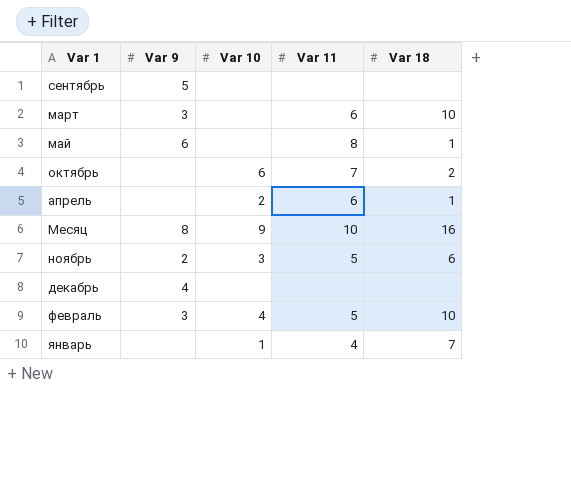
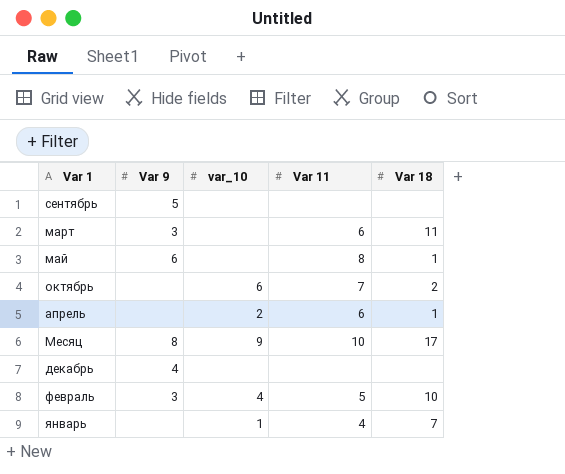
column name: Var 10 -> var_10
row ноябрь: 2 | 3 | 5 | 6 -> none
март | Var 18: 10 -> 11
Месяц | Var 18: 16 -> 17

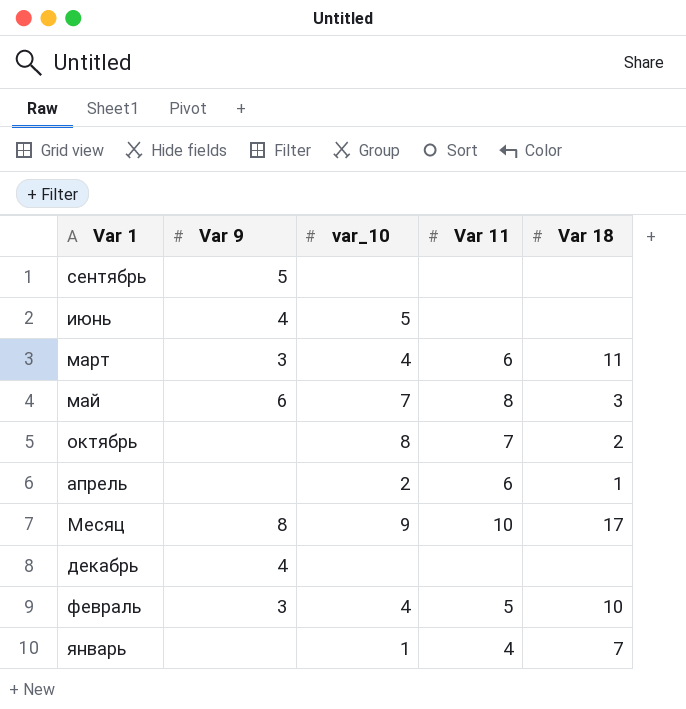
row июнь: none -> 4 | 5 | none | none
март | var_10: none -> 4
май | var_10: none -> 7
май | Var 18: 1 -> 3
октябрь | var_10: 6 -> 8

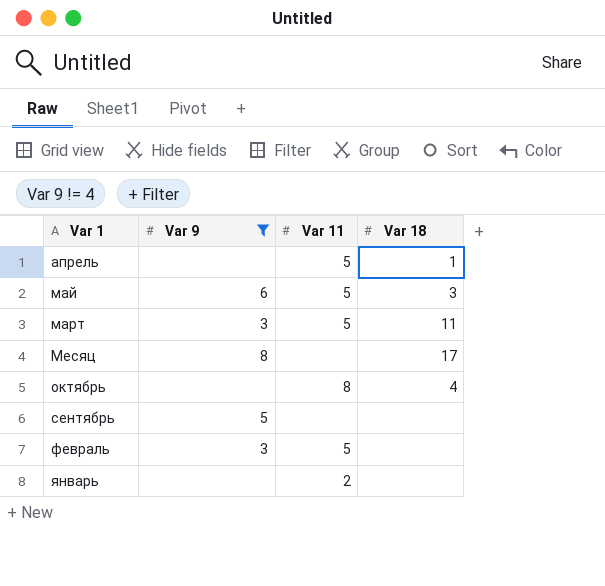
filter: none -> Var 9 != 4
row order: none -> Var 1 ascending
column var_10 | position: 3 -> none
апрель | Var 11: 6 -> 5
май | Var 11: 8 -> 5
март | Var 11: 6 -> 5
Месяц | Var 11: 10 -> none
октябрь | Var 11: 7 -> 8
октябрь | Var 18: 2 -> 4
февраль | Var 18: 10 -> none
январь | Var 11: 4 -> 2
январь | Var 18: 7 -> none

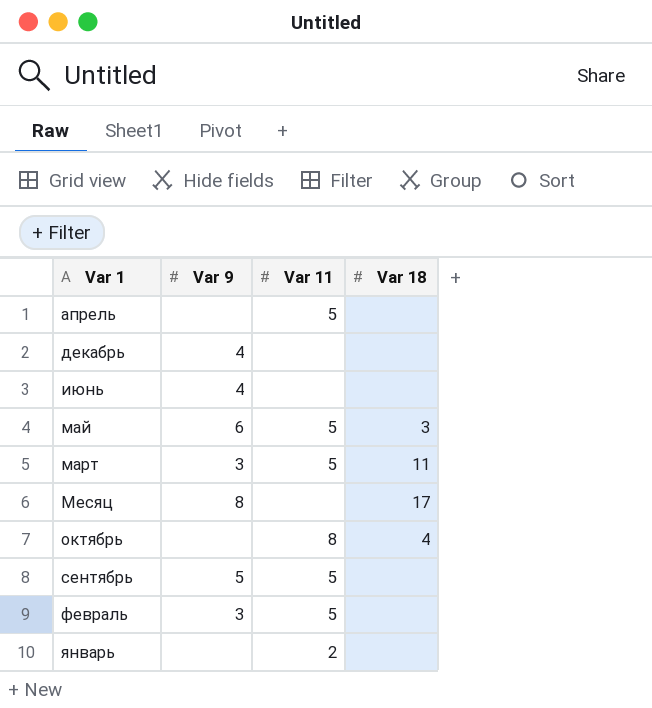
filter: Var 9 != 4 -> none
апрель | Var 18: 1 -> none
сентябрь | Var 11: none -> 5

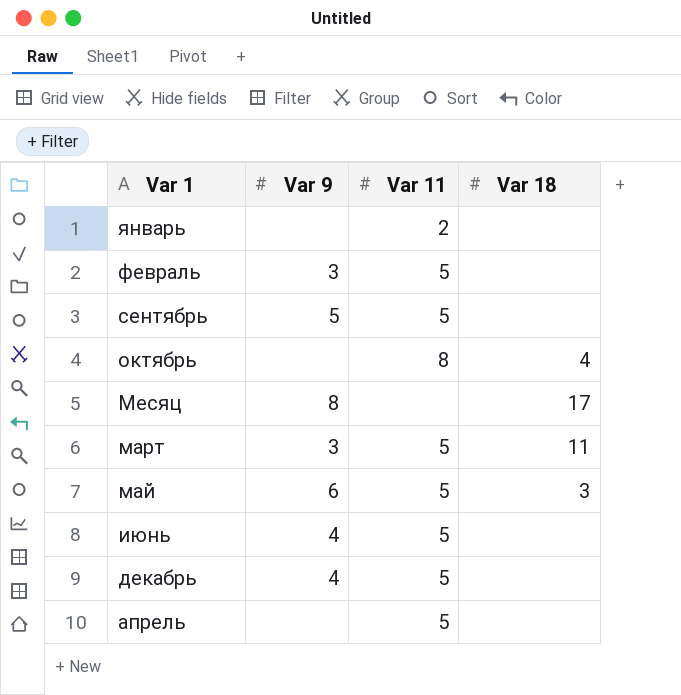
row order: Var 1 ascending -> Var 1 descending
июнь | Var 11: none -> 5
декабрь | Var 11: none -> 5

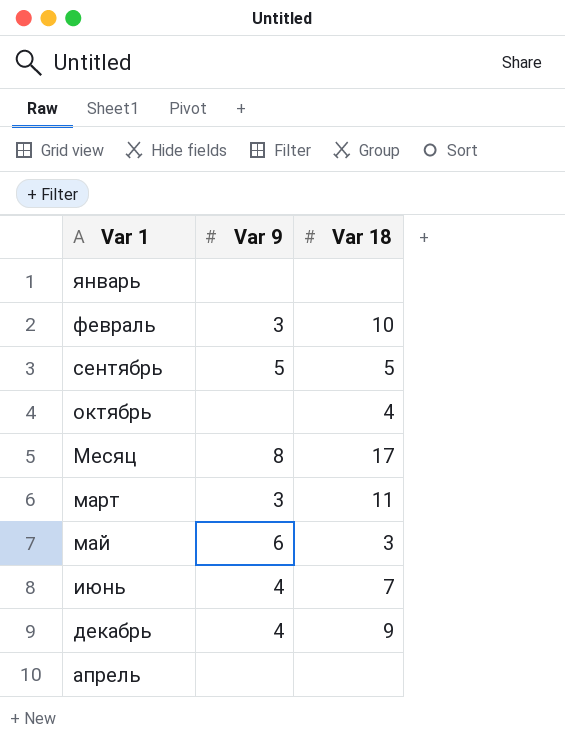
column Var 11 | position: 3 -> none
февраль | Var 18: none -> 10
сентябрь | Var 18: none -> 5
июнь | Var 18: none -> 7
декабрь | Var 18: none -> 9

